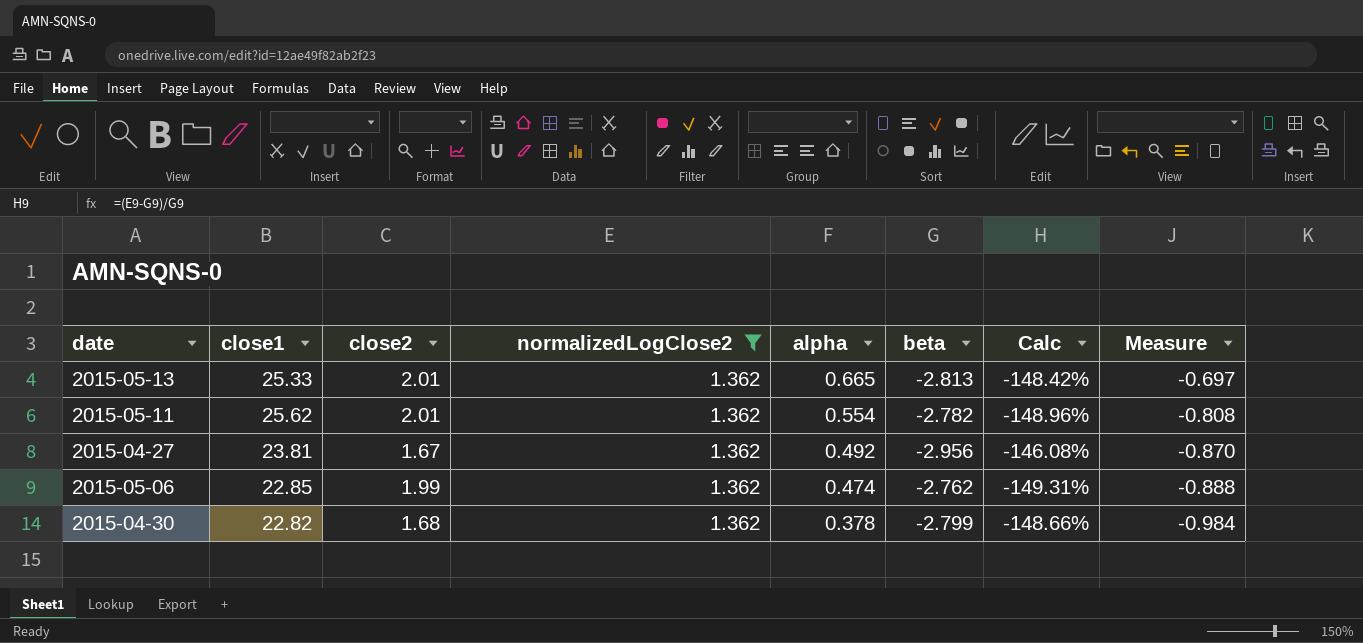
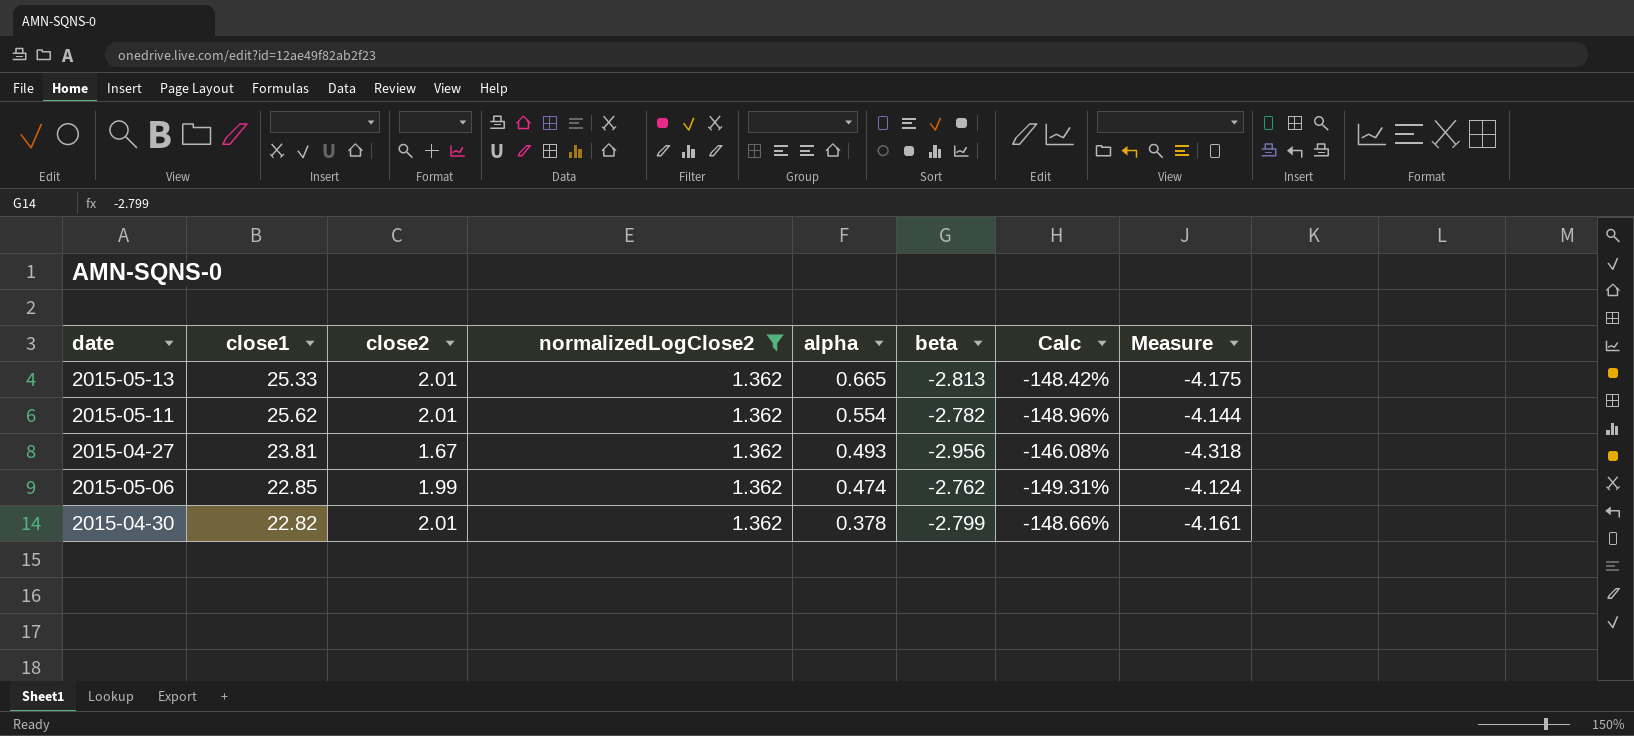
column Measure | formula: [alpha] - [normalizedLogClose2] -> [beta] - [normalizedLogClose2]
2015-04-27 | alpha: 0.492 -> 0.493
2015-04-30 | close2: 1.68 -> 2.01

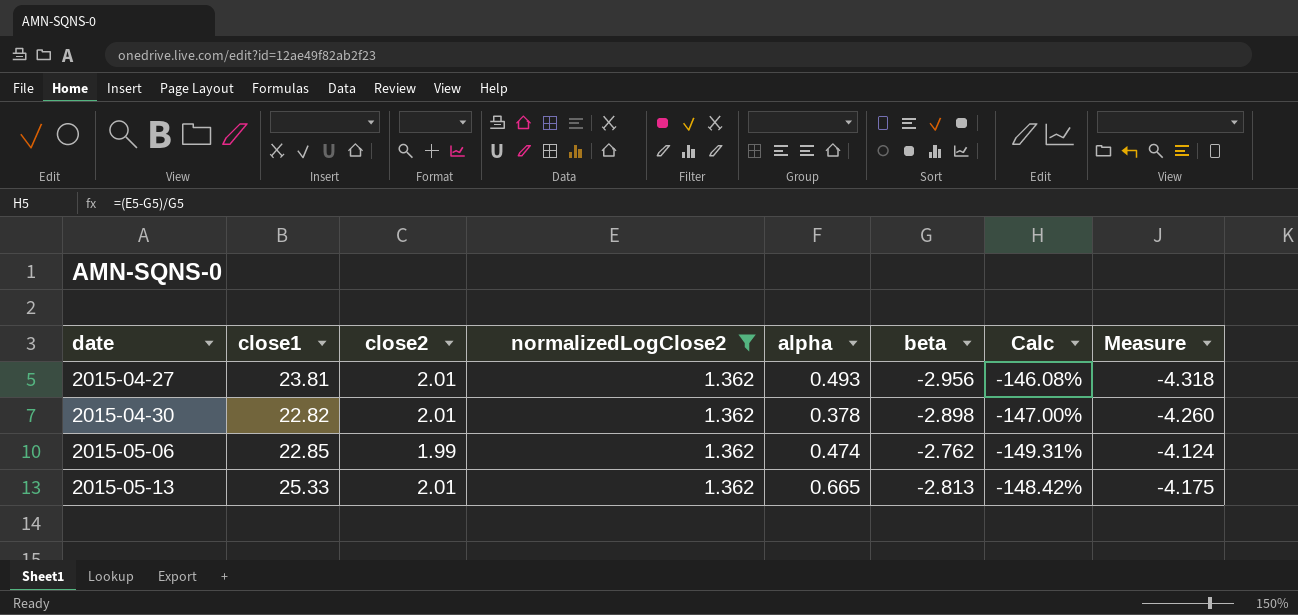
row order: alpha descending -> date ascending
row 2015-05-11: 25.62 | 2.01 | 1.362 | 0.554 | -2.782 | -148.96% | -4.144 -> none
2015-04-27 | close2: 1.67 -> 2.01
2015-04-30 | beta: -2.799 -> -2.898
2015-04-30 | Calc: -148.66% -> -147.00%
2015-04-30 | Measure: -4.161 -> -4.260

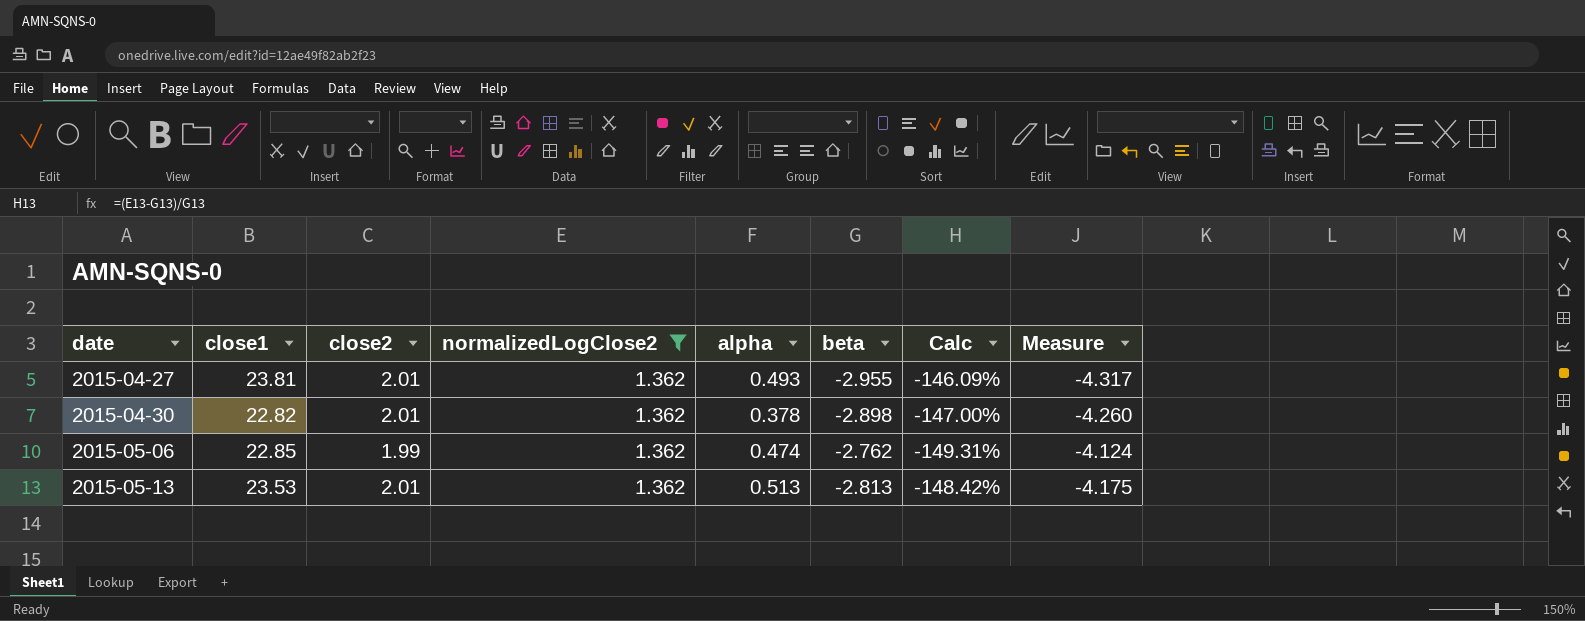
2015-04-27 | beta: -2.956 -> -2.955
2015-04-27 | Calc: -146.08% -> -146.09%
2015-04-27 | Measure: -4.318 -> -4.317
2015-05-13 | close1: 25.33 -> 23.53
2015-05-13 | alpha: 0.665 -> 0.513

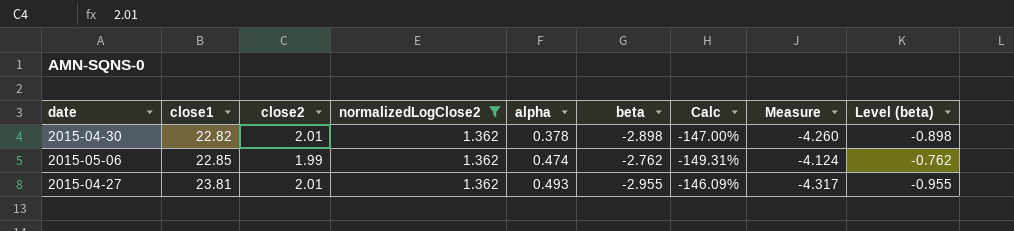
row order: date ascending -> close1 ascending
column Level (beta) | formula: none -> [beta] + 2
row 2015-05-13: 23.53 | 2.01 | 1.362 | 0.513 | -2.813 | -148.42% | -4.175 -> none

